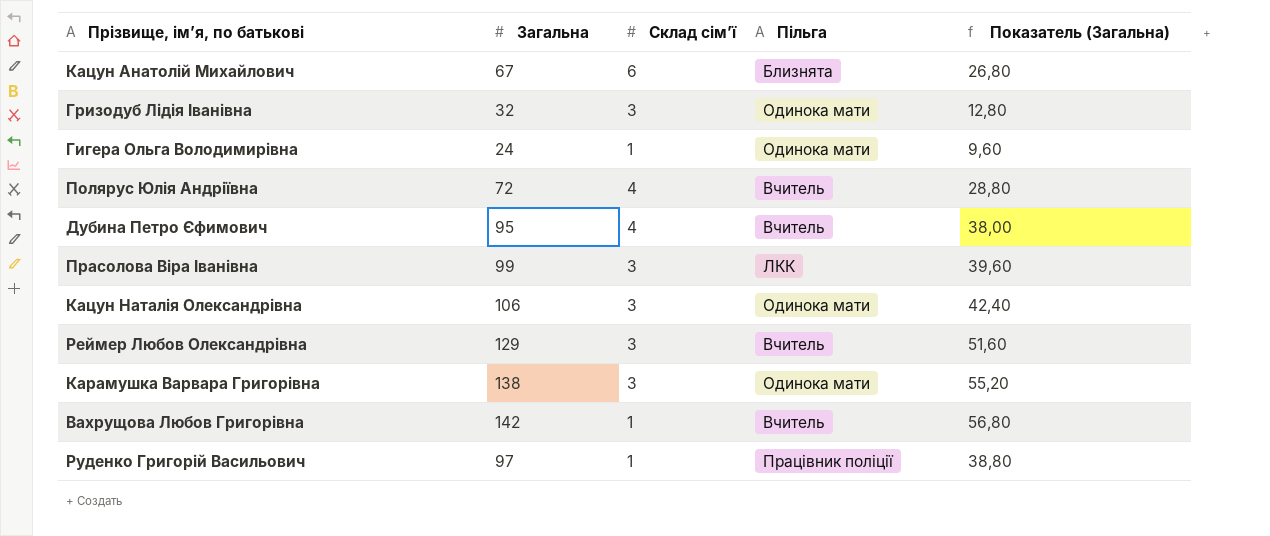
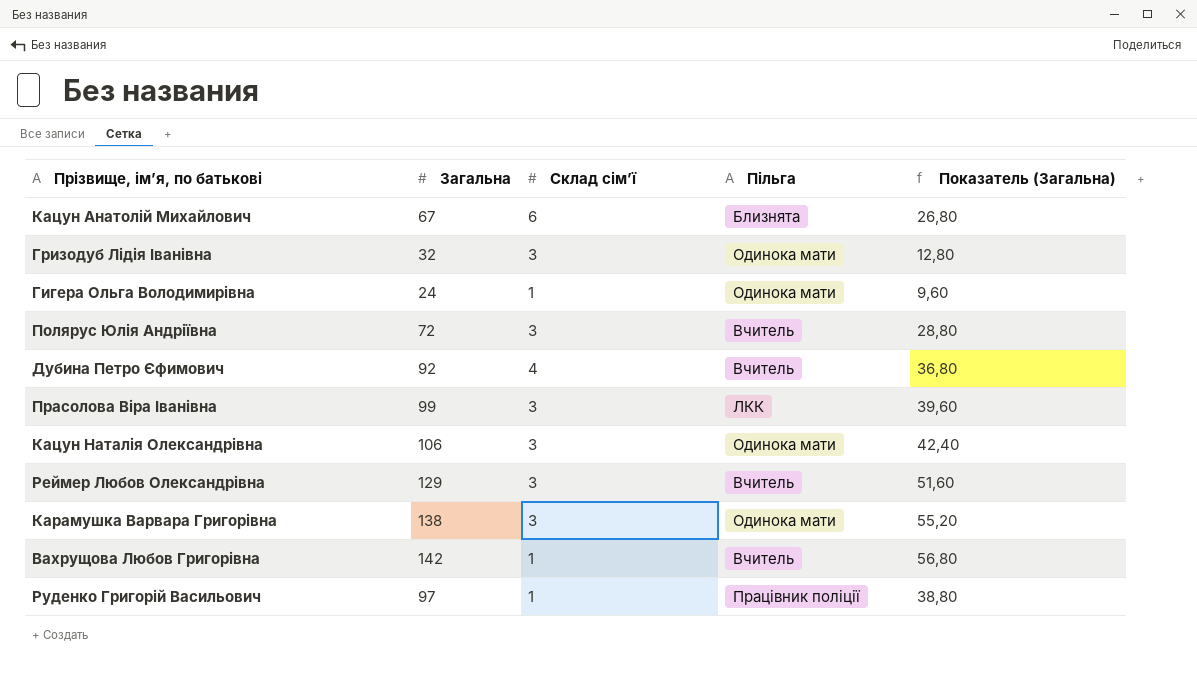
Полярус Юлія Андріївна | Склад сім’ї: 4 -> 3
Дубина Петро Єфимович | Загальна: 95 -> 92
Дубина Петро Єфимович | Показатель (Загальна): 38,00 -> 36,80

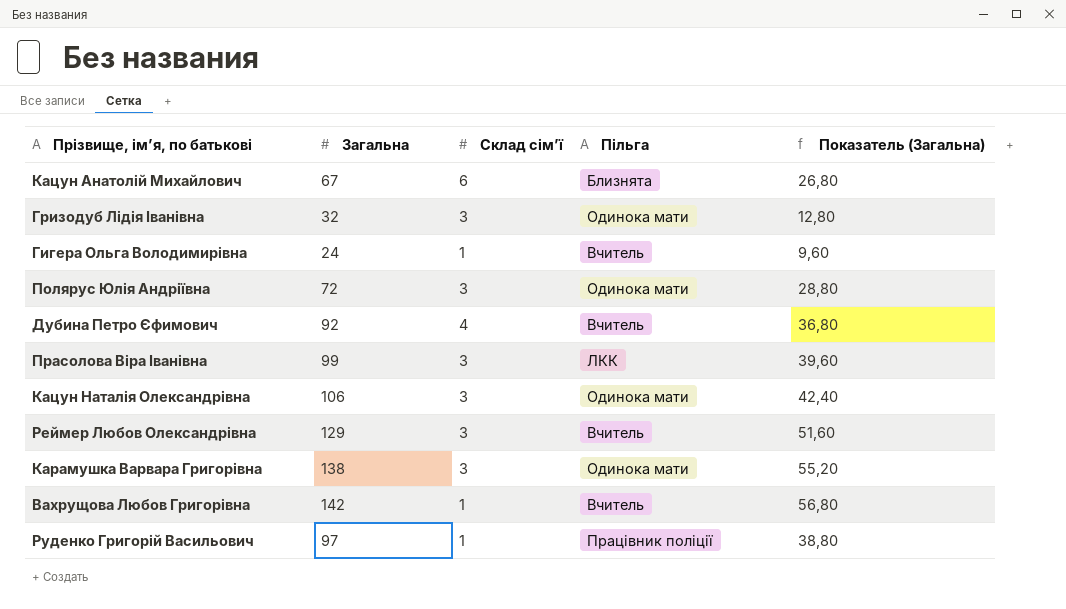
Гигера Ольга Володимирівна | Пільга: Одинока мати -> Вчитель
Полярус Юлія Андріївна | Пільга: Вчитель -> Одинока мати

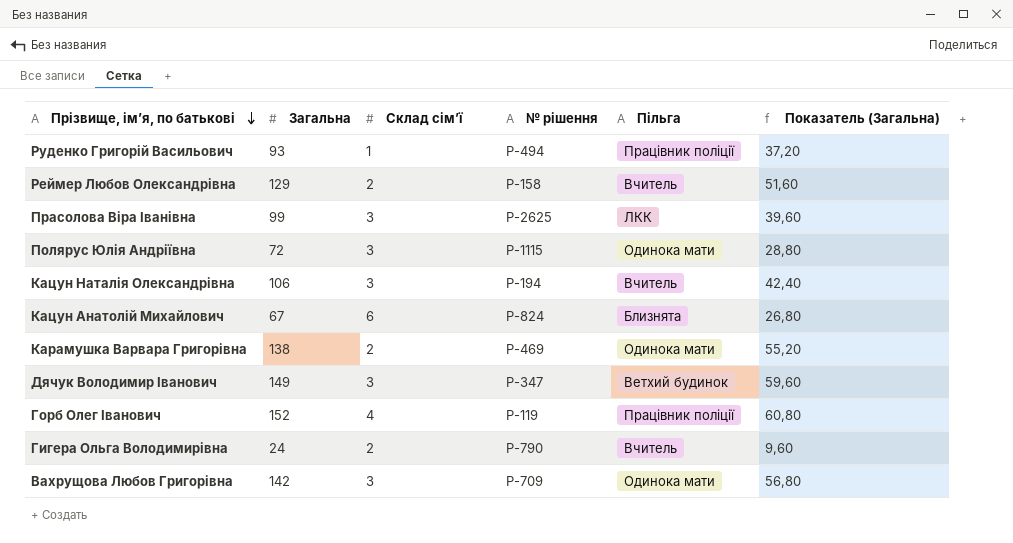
row order: none -> Прізвище, ім’я, по батькові descending
column № рішення | position: none -> 4
row Гризодуб Лідія Іванівна: 32 | 3 | Одинока мати | 12,80 -> none
row Дубина Петро Єфимович: 92 | 4 | Вчитель | 36,80 -> none
Руденко Григорій Васильович | Загальна: 97 -> 93
Руденко Григорій Васильович | Показатель (Загальна): 38,80 -> 37,20
Реймер Любов Олександрівна | Склад сім’ї: 3 -> 2
Кацун Наталія Олександрівна | Пільга: Одинока мати -> Вчитель
Карамушка Варвара Григорівна | Склад сім’ї: 3 -> 2
row Дячук Володимир Іванович: none -> 149 | 3 | Р-347 | Ветхий будинок | 59,60
row Горб Олег Іванович: none -> 152 | 4 | Р-119 | Працівник поліції | 60,80
Гигера Ольга Володимирівна | Склад сім’ї: 1 -> 2
Вахрущова Любов Григорівна | Склад сім’ї: 1 -> 3
Вахрущова Любов Григорівна | Пільга: Вчитель -> Одинока мати

